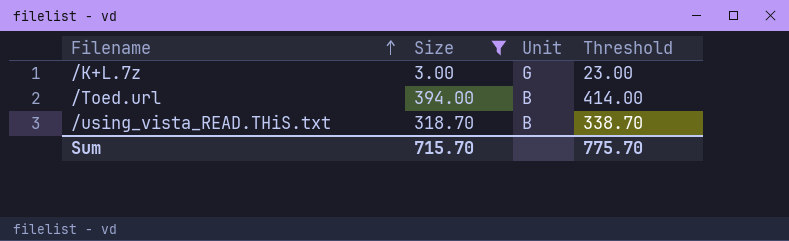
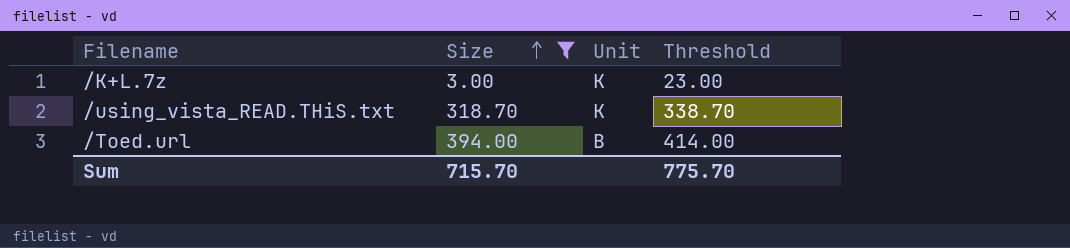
row order: Filename ascending -> Size ascending
/K+L.7z | Unit: G -> K
/using_vista_READ.THiS.txt | Unit: B -> K

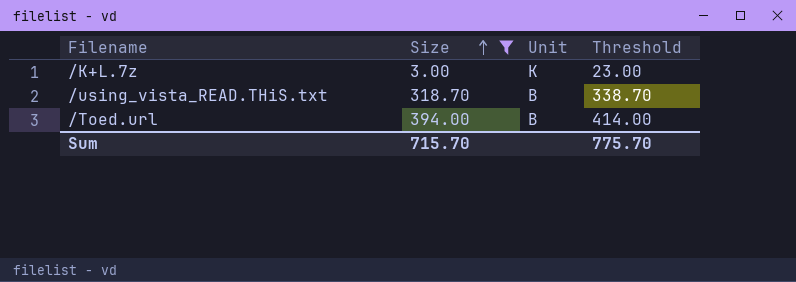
/using_vista_READ.THiS.txt | Unit: K -> B

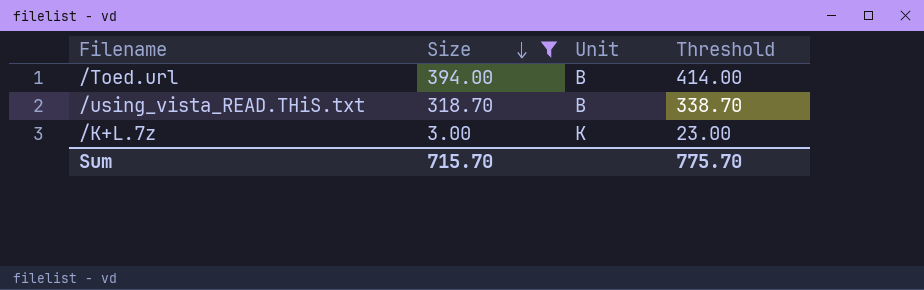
row order: Size ascending -> Size descending

